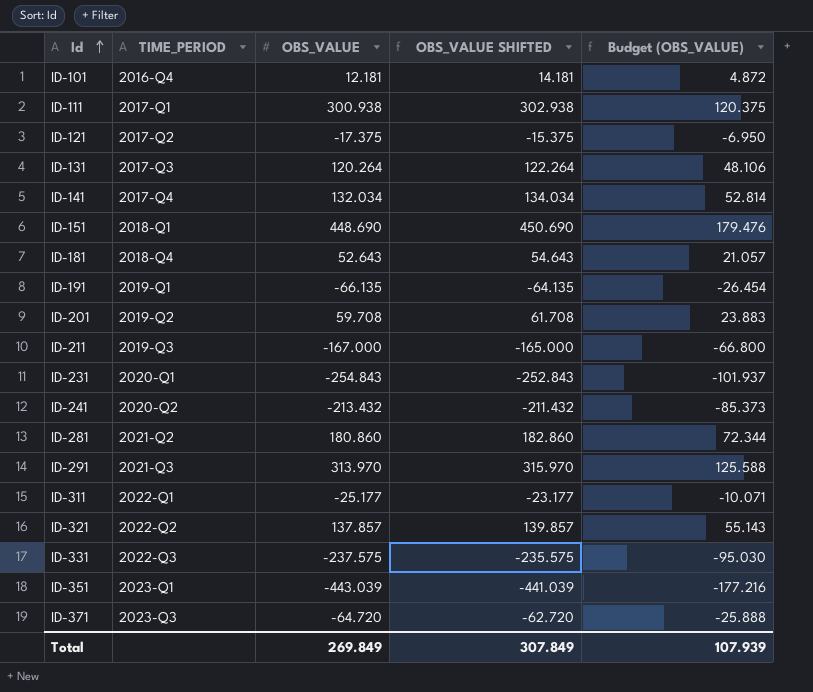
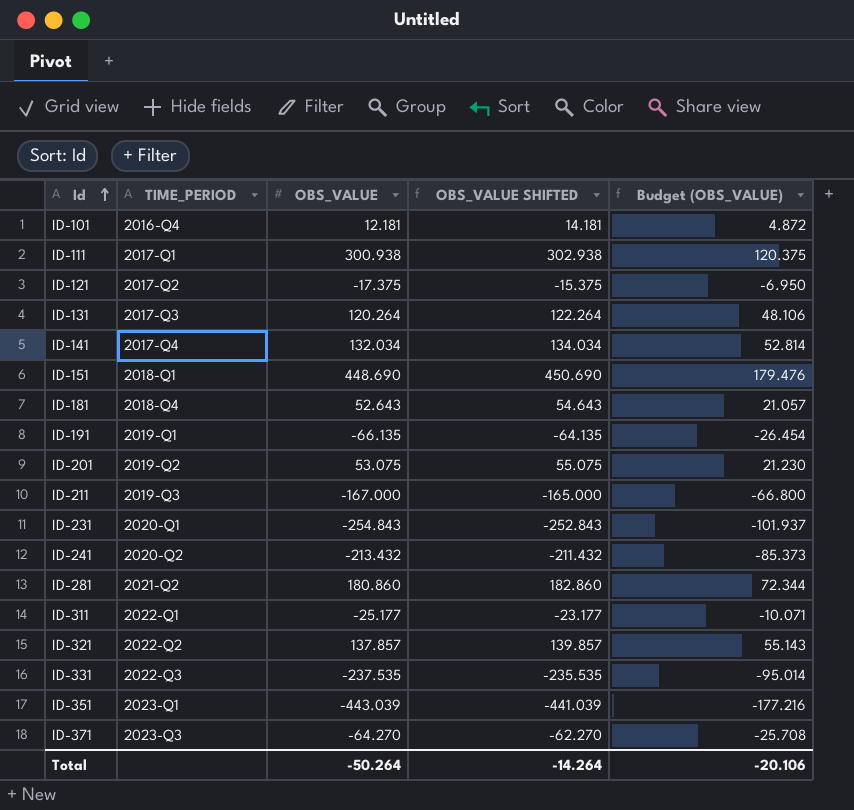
row ID-291: 2021-Q3 | 313.970 | 315.970 | 125.588 -> none
ID-201 | OBS_VALUE: 59.708 -> 53.075
ID-201 | OBS_VALUE SHIFTED: 61.708 -> 55.075
ID-201 | Budget (OBS_VALUE): 23.883 -> 21.230
ID-331 | OBS_VALUE: -237.575 -> -237.535
ID-331 | OBS_VALUE SHIFTED: -235.575 -> -235.535
ID-331 | Budget (OBS_VALUE): -95.030 -> -95.014
ID-371 | OBS_VALUE: -64.720 -> -64.270
ID-371 | OBS_VALUE SHIFTED: -62.720 -> -62.270
ID-371 | Budget (OBS_VALUE): -25.888 -> -25.708
Total | OBS_VALUE: 269.849 -> -50.264
Total | OBS_VALUE SHIFTED: 307.849 -> -14.264
Total | Budget (OBS_VALUE): 107.939 -> -20.106

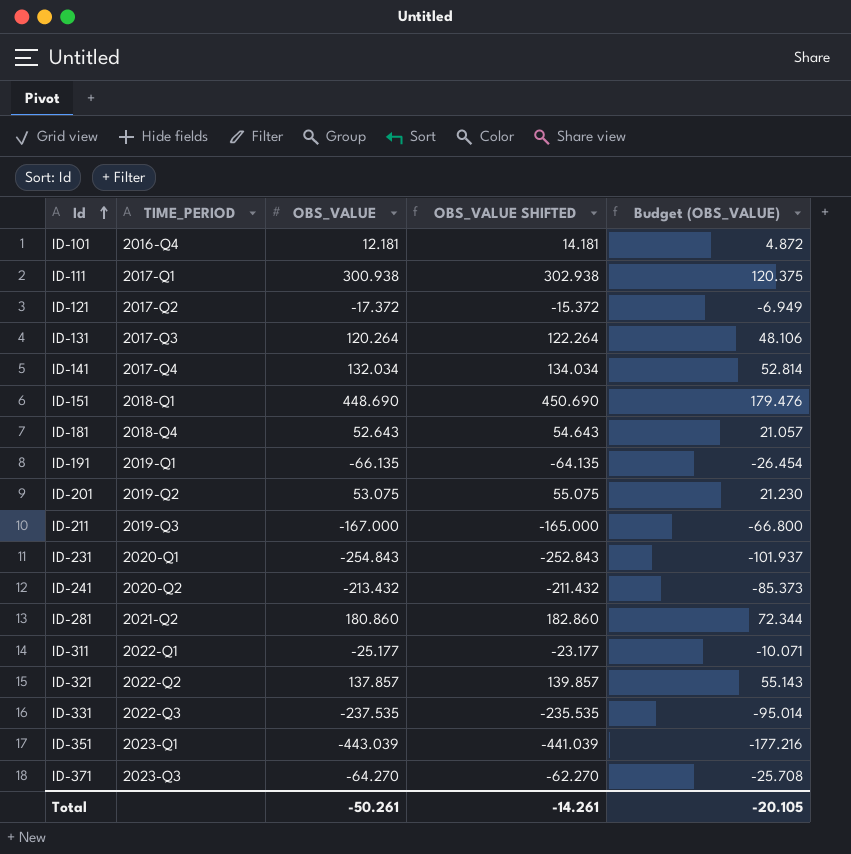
ID-121 | OBS_VALUE: -17.375 -> -17.372
ID-121 | OBS_VALUE SHIFTED: -15.375 -> -15.372
ID-121 | Budget (OBS_VALUE): -6.950 -> -6.949
Total | OBS_VALUE: -50.264 -> -50.261
Total | OBS_VALUE SHIFTED: -14.264 -> -14.261
Total | Budget (OBS_VALUE): -20.106 -> -20.105

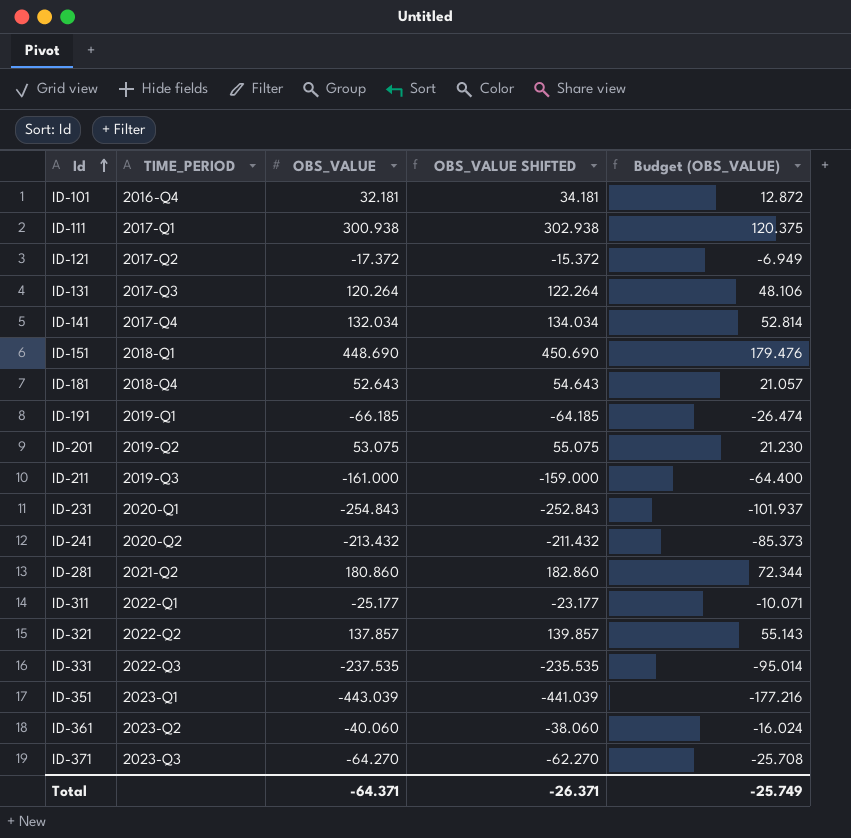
ID-101 | OBS_VALUE: 12.181 -> 32.181
ID-101 | OBS_VALUE SHIFTED: 14.181 -> 34.181
ID-101 | Budget (OBS_VALUE): 4.872 -> 12.872
ID-191 | OBS_VALUE: -66.135 -> -66.185
ID-191 | OBS_VALUE SHIFTED: -64.135 -> -64.185
ID-191 | Budget (OBS_VALUE): -26.454 -> -26.474
ID-211 | OBS_VALUE: -167.000 -> -161.000
ID-211 | OBS_VALUE SHIFTED: -165.000 -> -159.000
ID-211 | Budget (OBS_VALUE): -66.800 -> -64.400
row ID-361: none -> 2023-Q2 | -40.060 | -38.060 | -16.024
Total | OBS_VALUE: -50.261 -> -64.371
Total | OBS_VALUE SHIFTED: -14.261 -> -26.371
Total | Budget (OBS_VALUE): -20.105 -> -25.749

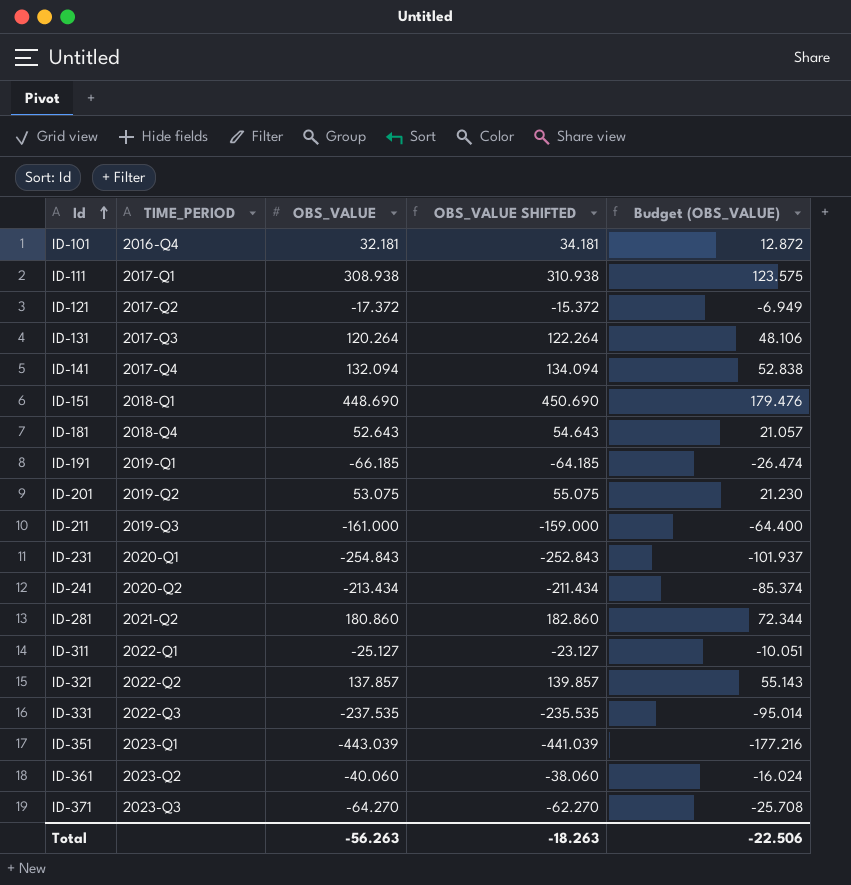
ID-111 | OBS_VALUE: 300.938 -> 308.938
ID-111 | OBS_VALUE SHIFTED: 302.938 -> 310.938
ID-111 | Budget (OBS_VALUE): 120.375 -> 123.575
ID-141 | OBS_VALUE: 132.034 -> 132.094
ID-141 | OBS_VALUE SHIFTED: 134.034 -> 134.094
ID-141 | Budget (OBS_VALUE): 52.814 -> 52.838
ID-241 | OBS_VALUE: -213.432 -> -213.434
ID-241 | OBS_VALUE SHIFTED: -211.432 -> -211.434
ID-241 | Budget (OBS_VALUE): -85.373 -> -85.374
ID-311 | OBS_VALUE: -25.177 -> -25.127
ID-311 | OBS_VALUE SHIFTED: -23.177 -> -23.127
ID-311 | Budget (OBS_VALUE): -10.071 -> -10.051
Total | OBS_VALUE: -64.371 -> -56.263
Total | OBS_VALUE SHIFTED: -26.371 -> -18.263
Total | Budget (OBS_VALUE): -25.749 -> -22.506

